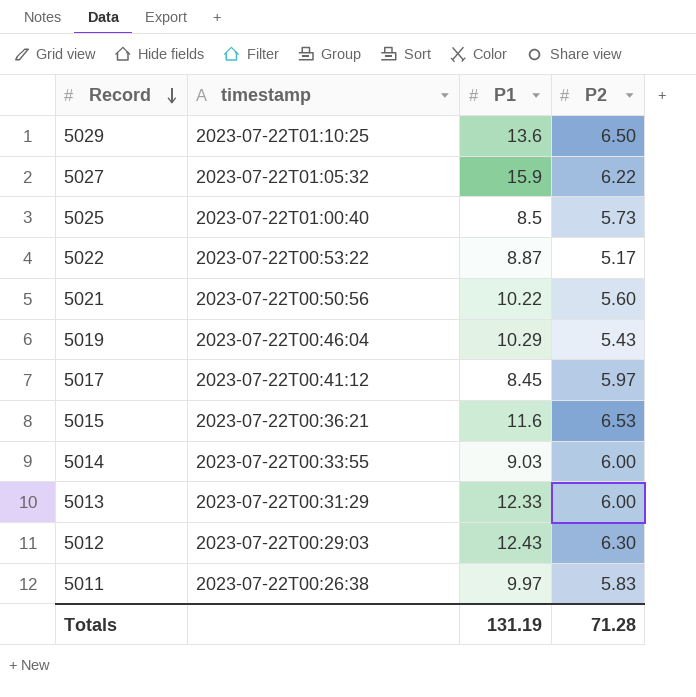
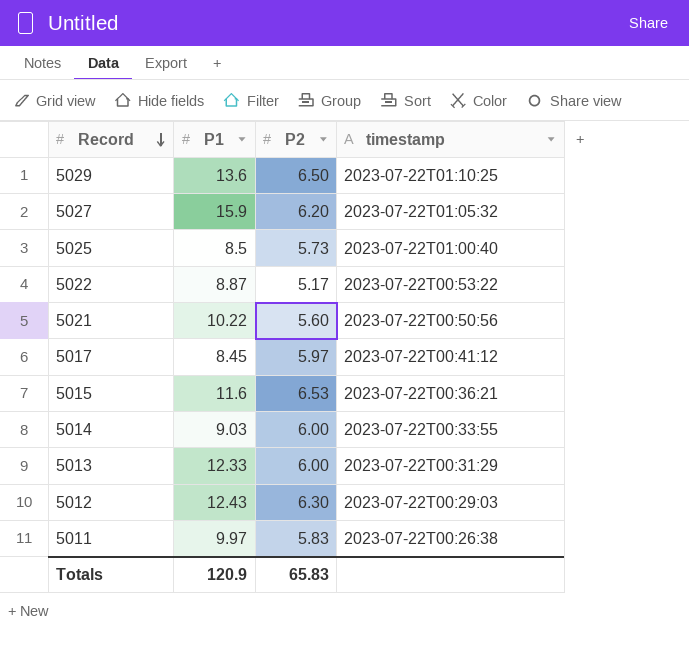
column timestamp | position: 2 -> 4
row 5019: 2023-07-22T00:46:04 | 10.29 | 5.43 -> none
5027 | P2: 6.22 -> 6.20
Totals | P1: 131.19 -> 120.9
Totals | P2: 71.28 -> 65.83

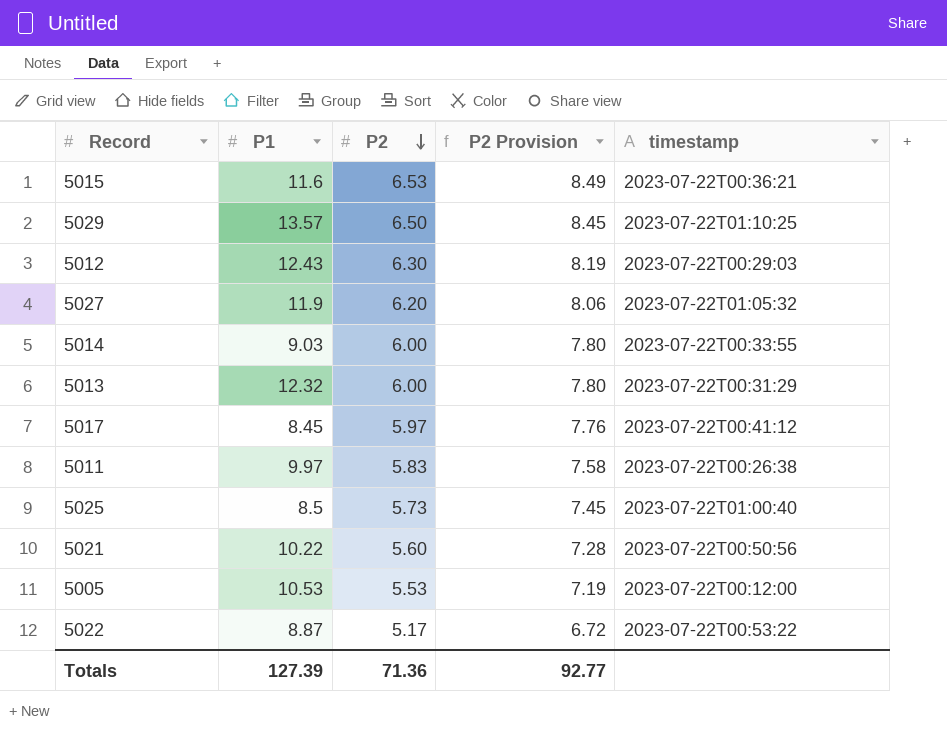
row order: Record descending -> P2 descending
column P2 Provision | formula: none -> [P2] * 1.3
5029 | P1: 13.6 -> 13.57
5027 | P1: 15.9 -> 11.9
5013 | P1: 12.33 -> 12.32
row 5005: none -> 10.53 | 5.53 | 7.19 | 2023-07-22T00:12:00
Totals | P1: 120.9 -> 127.39
Totals | P2: 65.83 -> 71.36

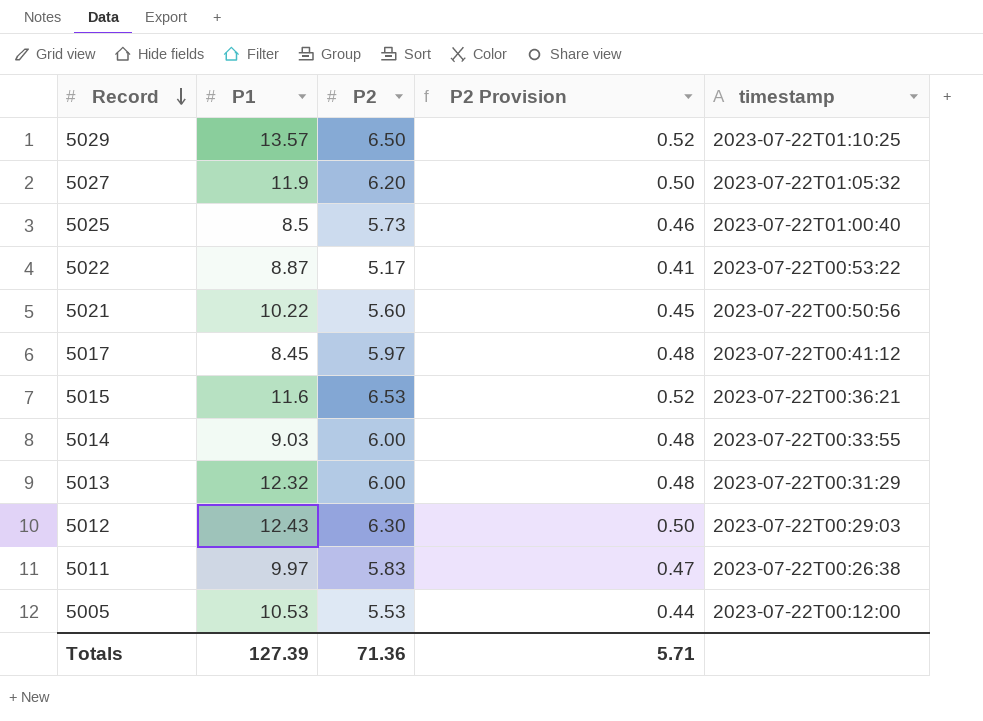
row order: P2 descending -> Record descending
column P2 Provision | formula: [P2] * 1.3 -> [P2] * 0.08
Totals | P2 Provision: 92.77 -> 5.71

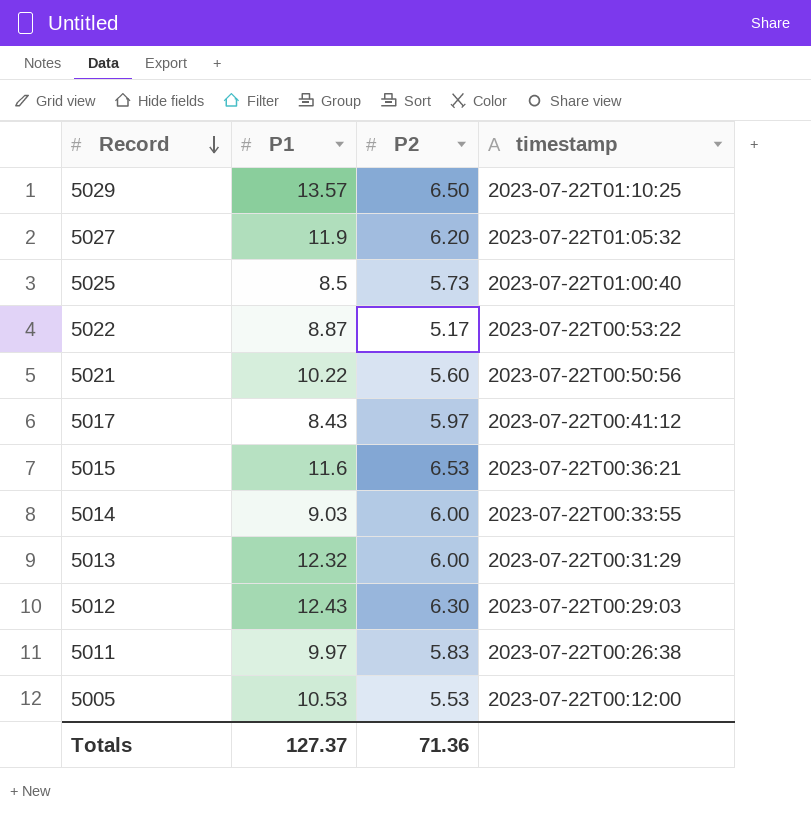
column P2 Provision | formula: [P2] * 0.08 -> none
5017 | P1: 8.45 -> 8.43
Totals | P1: 127.39 -> 127.37

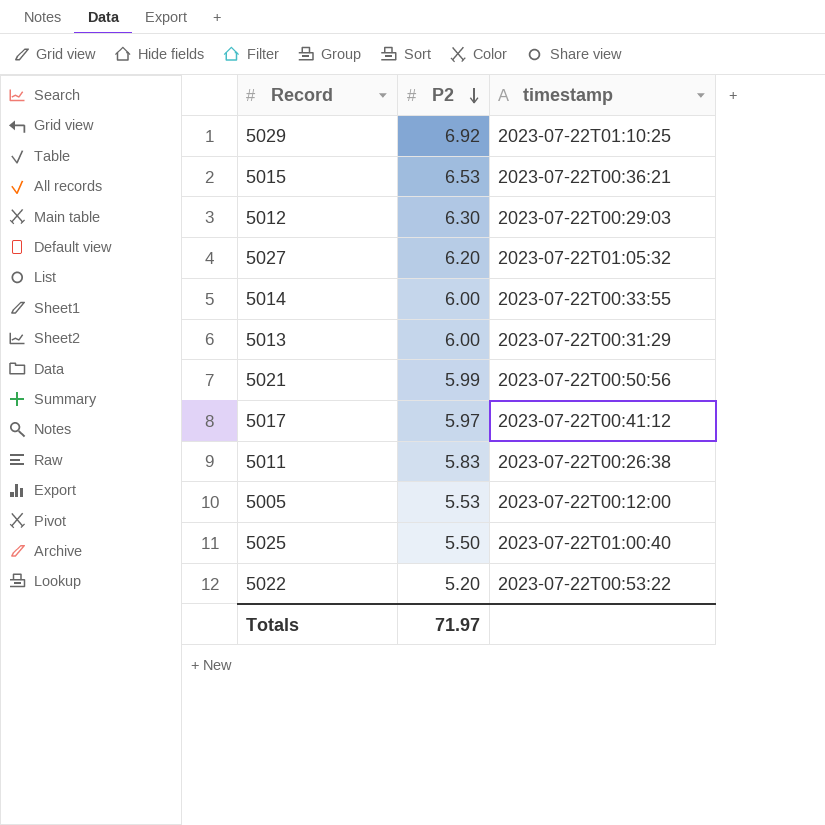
row order: Record descending -> P2 descending
column P1 | position: 2 -> none
5029 | P2: 6.50 -> 6.92
5021 | P2: 5.60 -> 5.99
5025 | P2: 5.73 -> 5.50
5022 | P2: 5.17 -> 5.20
Totals | P2: 71.36 -> 71.97

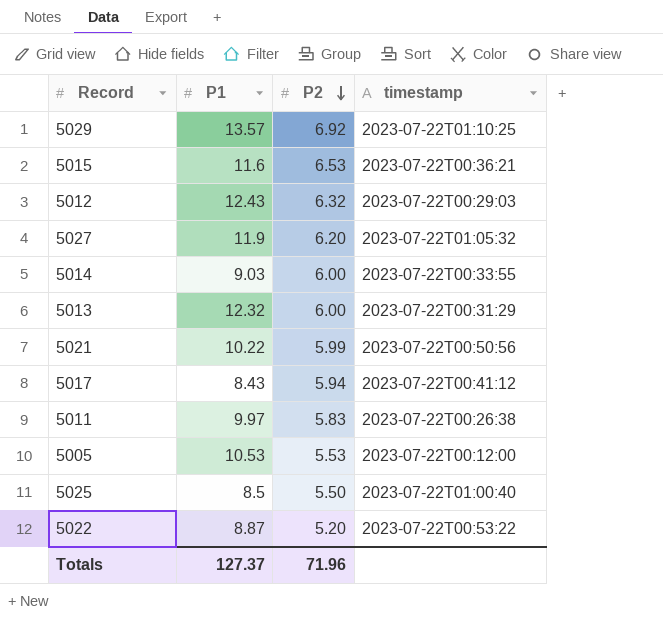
column P1 | position: none -> 2
5012 | P2: 6.30 -> 6.32
5017 | P2: 5.97 -> 5.94
Totals | P2: 71.97 -> 71.96

